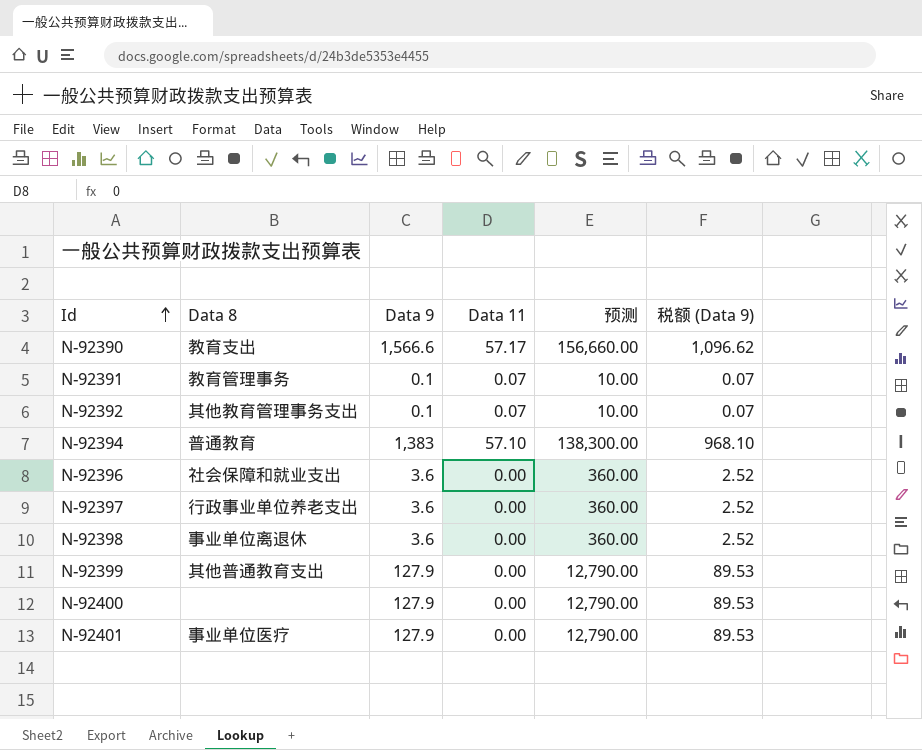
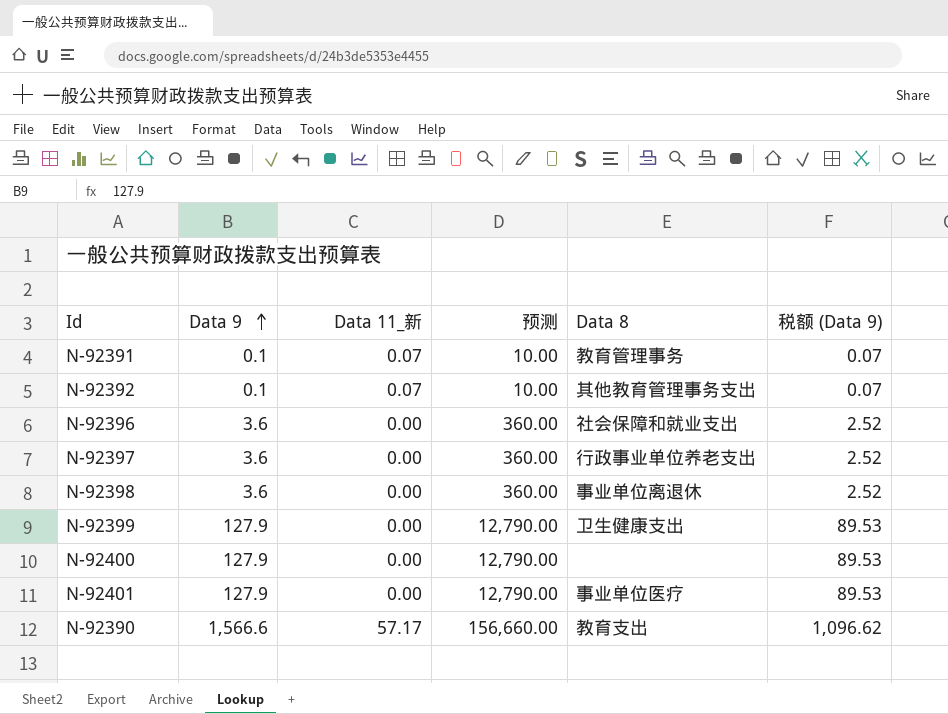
row order: Id ascending -> Data 9 ascending
column name: Data 11 -> Data 11_新
column Data 8 | position: 2 -> 5
row N-92394: 普通教育 | 1,383 | 57.10 | 138,300.00 | 968.10 -> none
N-92399 | Data 8: 其他普通教育支出 -> 卫生健康支出

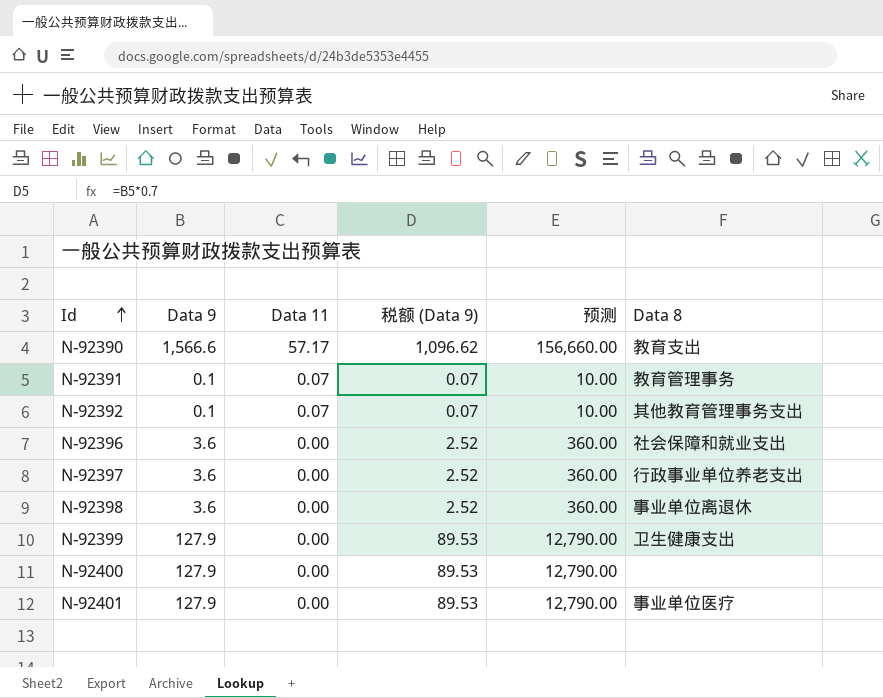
row order: Data 9 ascending -> Id ascending
column name: Data 11_新 -> Data 11
column 税额 (Data 9) | position: 6 -> 4

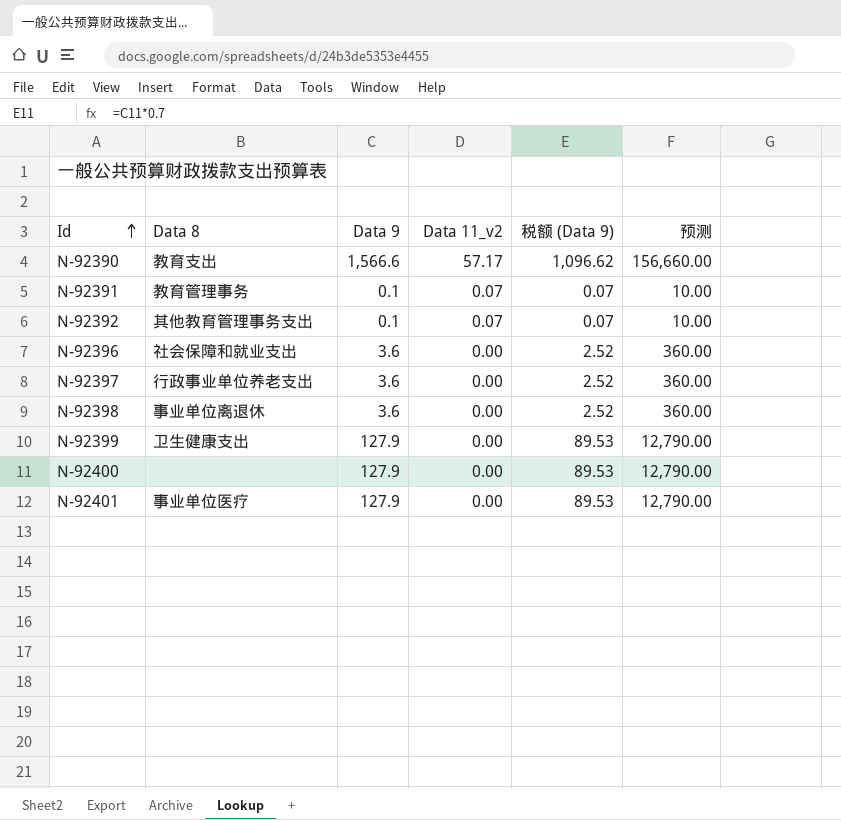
column Data 8 | position: 6 -> 2
column name: Data 11 -> Data 11_v2

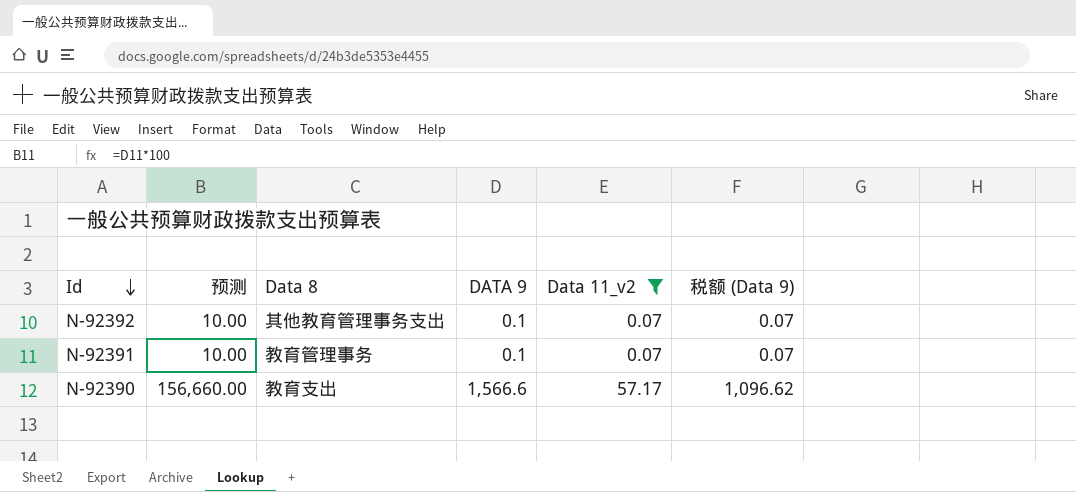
filter: none -> Data 11_v2 != 0.00
row order: Id ascending -> Id descending
column 预测 | position: 6 -> 2
column name: Data 9 -> DATA 9

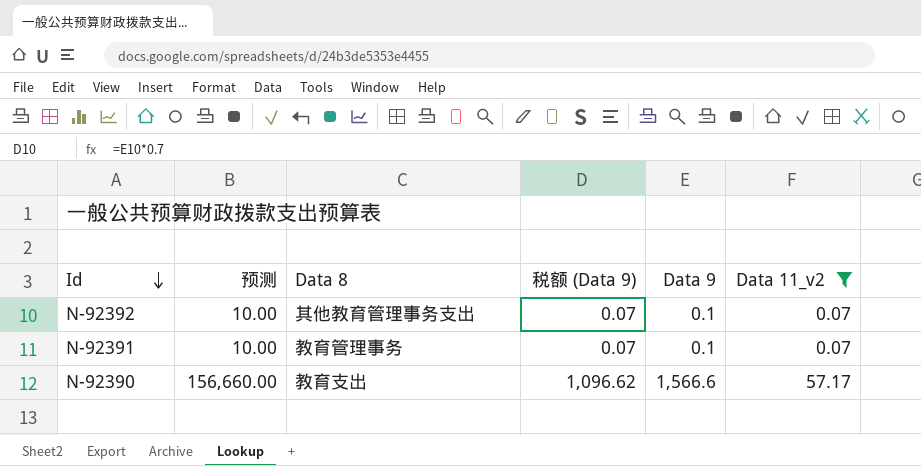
column 税额 (Data 9) | position: 6 -> 4
column name: DATA 9 -> Data 9

